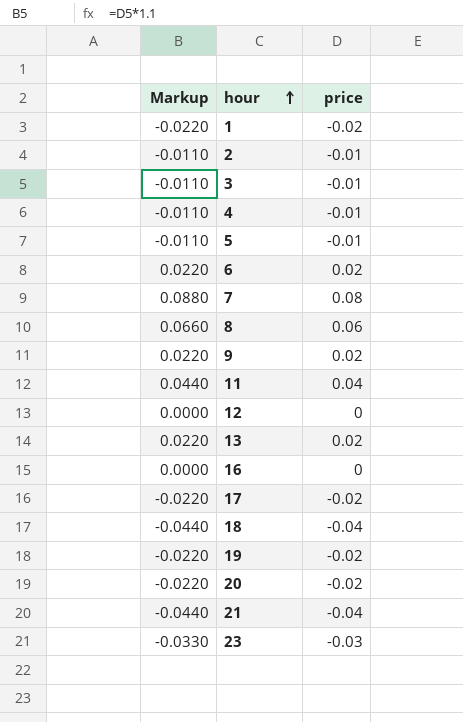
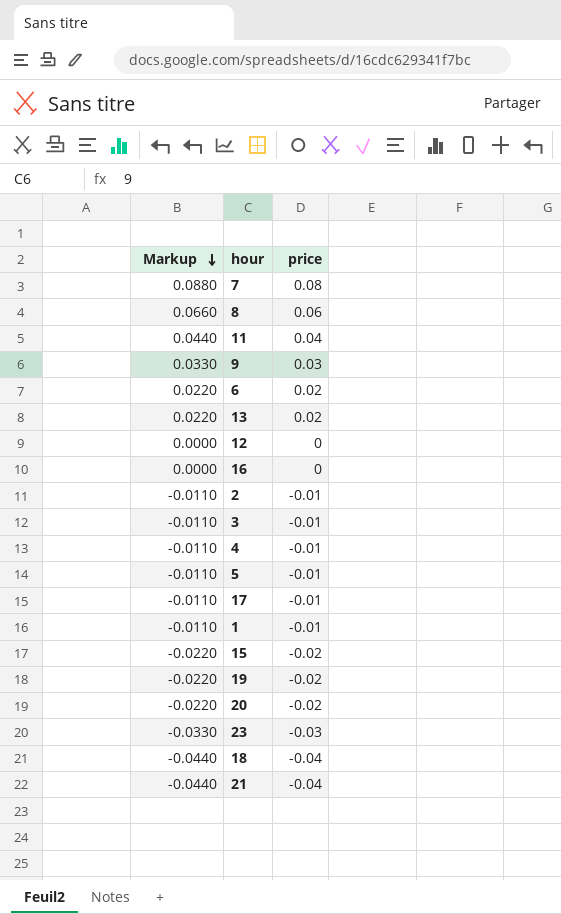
row order: hour ascending -> Markup descending
9 | Markup: 0.0220 -> 0.0330
9 | price: 0.02 -> 0.03
17 | Markup: -0.0220 -> -0.0110
17 | price: -0.02 -> -0.01
1 | Markup: -0.0220 -> -0.0110
1 | price: -0.02 -> -0.01
row 15: none -> -0.0220 | -0.02

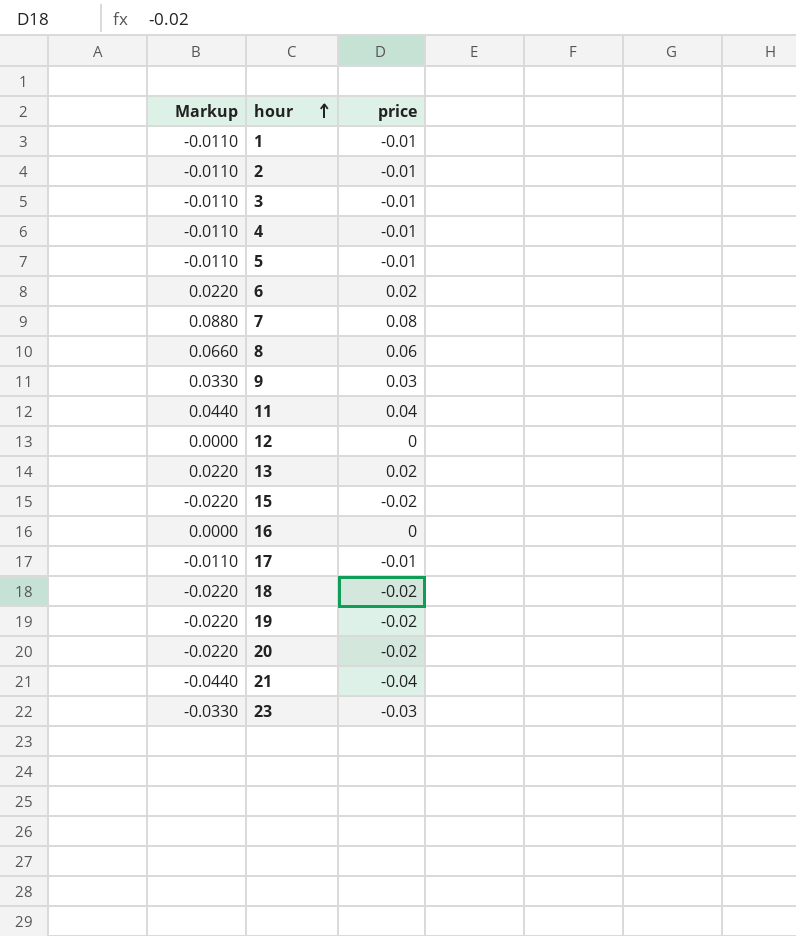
row order: Markup descending -> hour ascending
18 | Markup: -0.0440 -> -0.0220
18 | price: -0.04 -> -0.02

